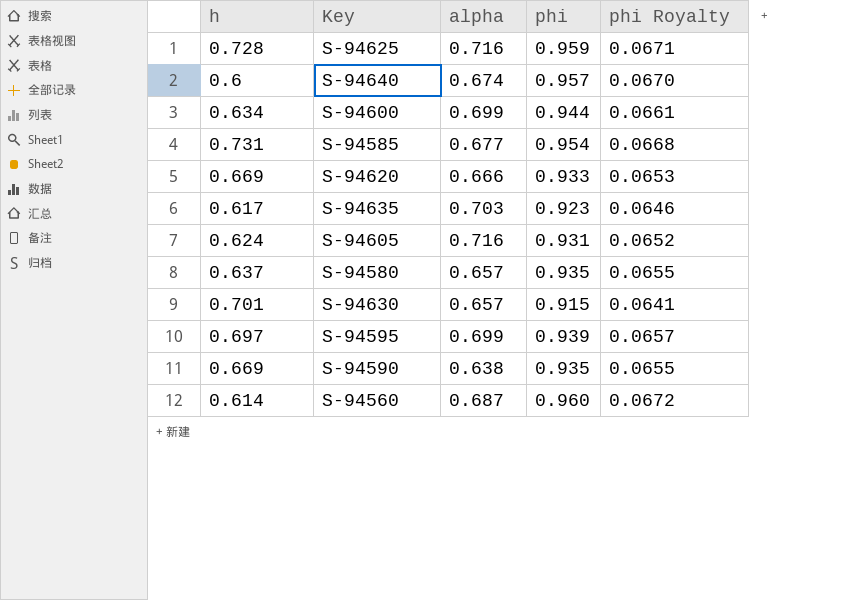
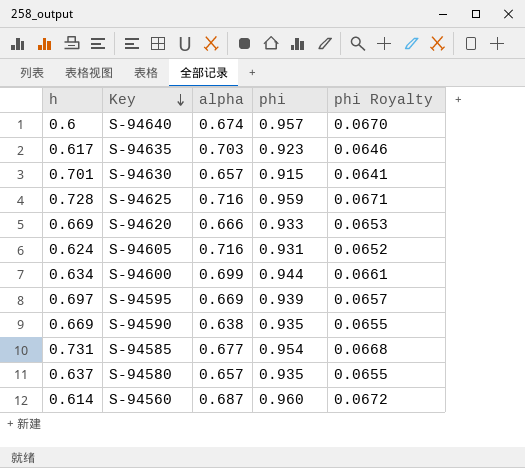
row order: none -> Key descending
S-94595 | alpha: 0.699 -> 0.669

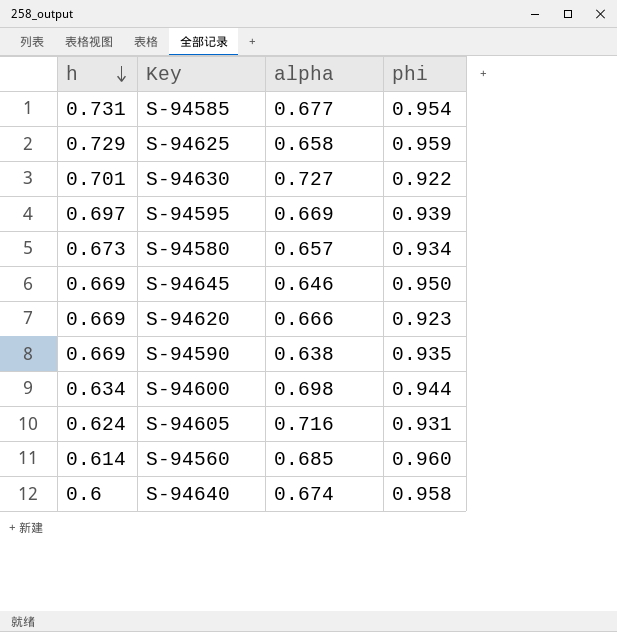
row order: Key descending -> h descending
column phi Royalty | formula: [phi] * 0.07 -> none
row S-94635: 0.617 | 0.703 | 0.923 | 0.0646 -> none
S-94625 | h: 0.728 -> 0.729
S-94625 | alpha: 0.716 -> 0.658
S-94630 | alpha: 0.657 -> 0.727
S-94630 | phi: 0.915 -> 0.922
S-94580 | h: 0.637 -> 0.673
S-94580 | phi: 0.935 -> 0.934
row S-94645: none -> 0.669 | 0.646 | 0.950
S-94620 | phi: 0.933 -> 0.923
S-94600 | alpha: 0.699 -> 0.698
S-94560 | alpha: 0.687 -> 0.685
S-94640 | phi: 0.957 -> 0.958

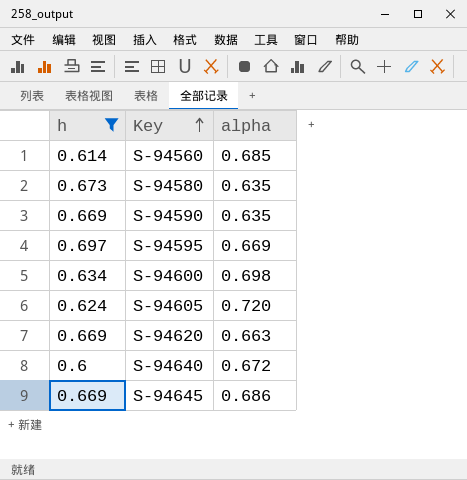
filter: none -> h <= 0.697
row order: h descending -> Key ascending
column phi | position: 4 -> none
S-94580 | alpha: 0.657 -> 0.635
S-94590 | alpha: 0.638 -> 0.635
S-94605 | alpha: 0.716 -> 0.720
S-94620 | alpha: 0.666 -> 0.663
S-94640 | alpha: 0.674 -> 0.672
S-94645 | alpha: 0.646 -> 0.686

